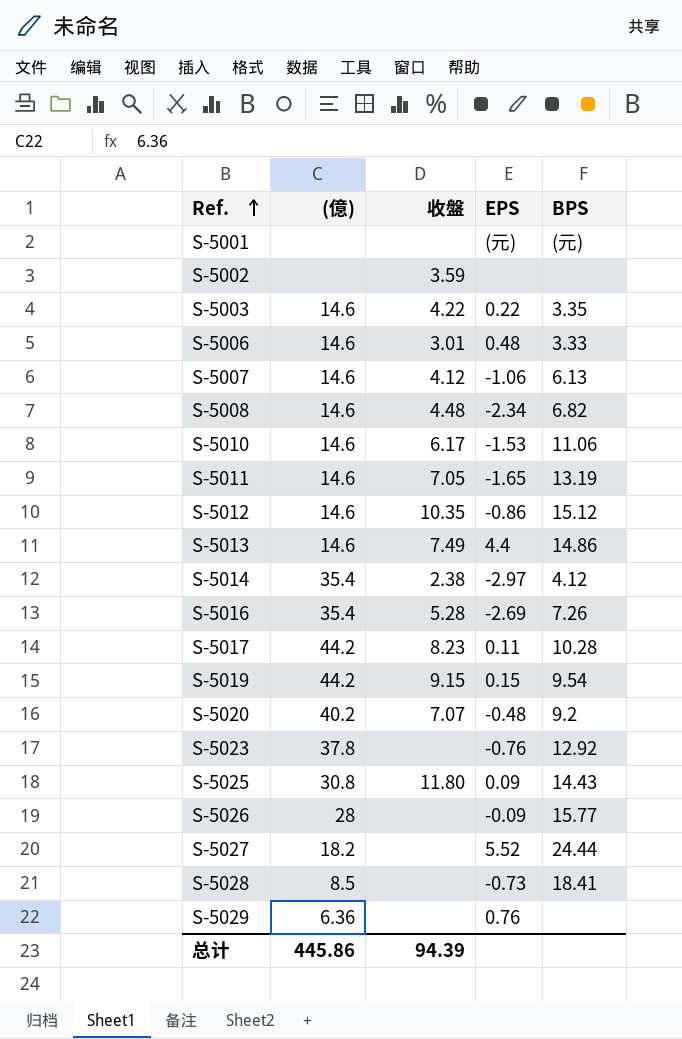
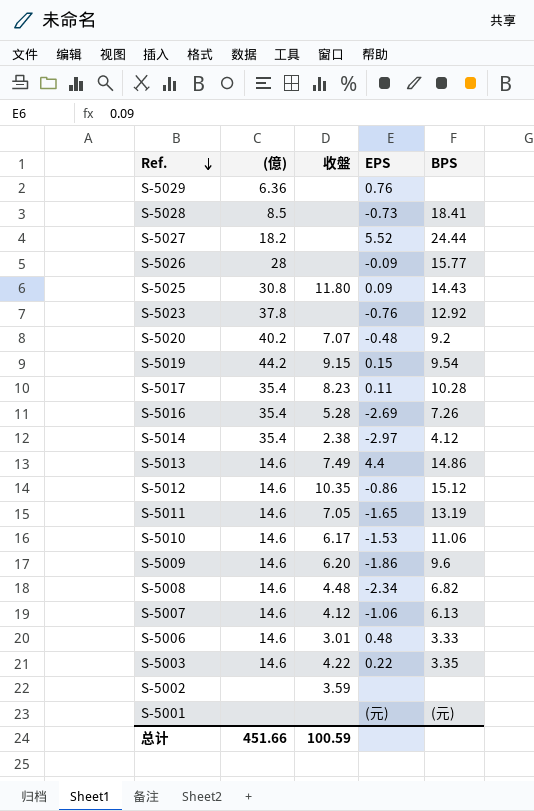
row order: Ref. ascending -> Ref. descending
S-5017 | (億): 44.2 -> 35.4
row S-5009: none -> 14.6 | 6.20 | -1.86 | 9.6
总计 | (億): 445.86 -> 451.66
总计 | 收盤: 94.39 -> 100.59

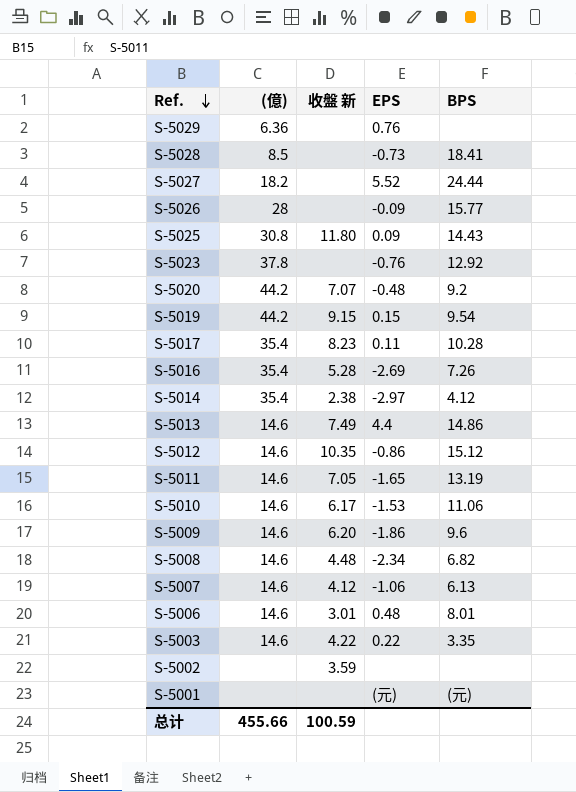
column name: 收盤 -> 收盤 新
S-5020 | (億): 40.2 -> 44.2
S-5006 | BPS: 3.33 -> 8.01
总计 | (億): 451.66 -> 455.66

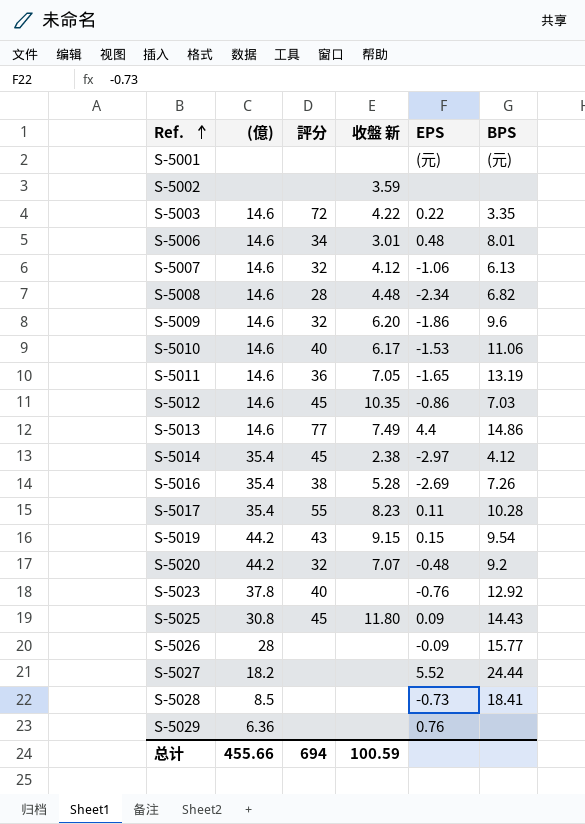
row order: Ref. descending -> Ref. ascending
column 評分 | position: none -> 3
S-5012 | BPS: 15.12 -> 7.03

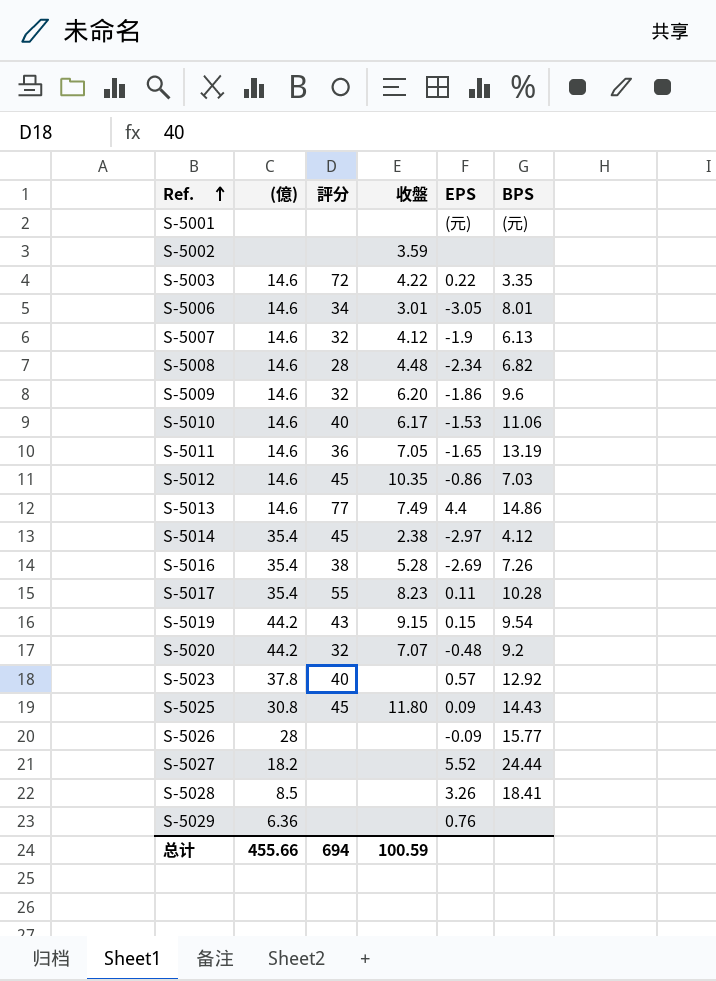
column name: 收盤 新 -> 收盤
S-5006 | EPS: 0.48 -> -3.05
S-5007 | EPS: -1.06 -> -1.9
S-5023 | EPS: -0.76 -> 0.57
S-5028 | EPS: -0.73 -> 3.26

